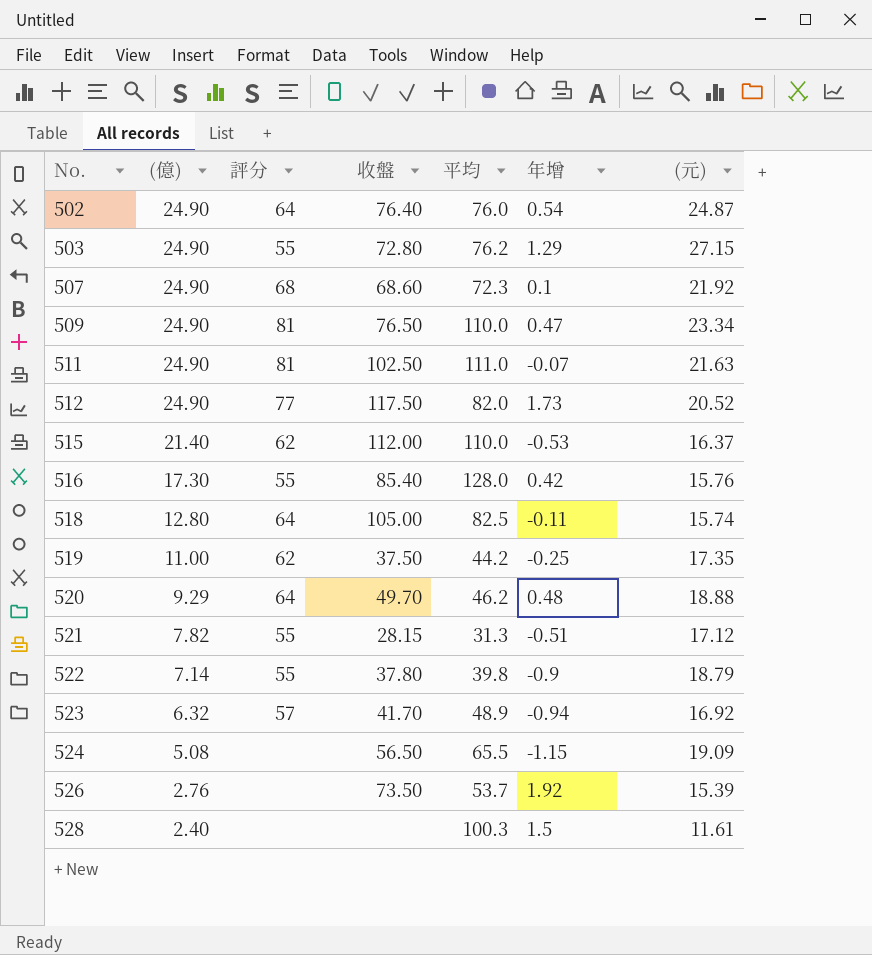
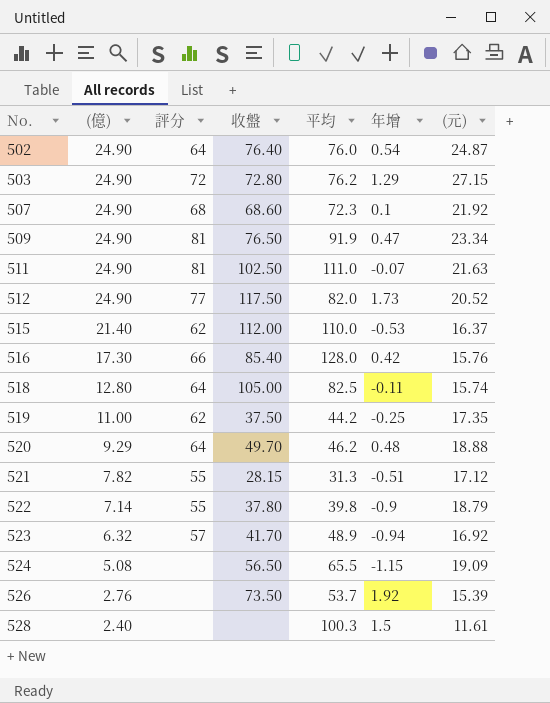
503 | 評分: 55 -> 72
509 | 平均: 110.0 -> 91.9
516 | 評分: 55 -> 66

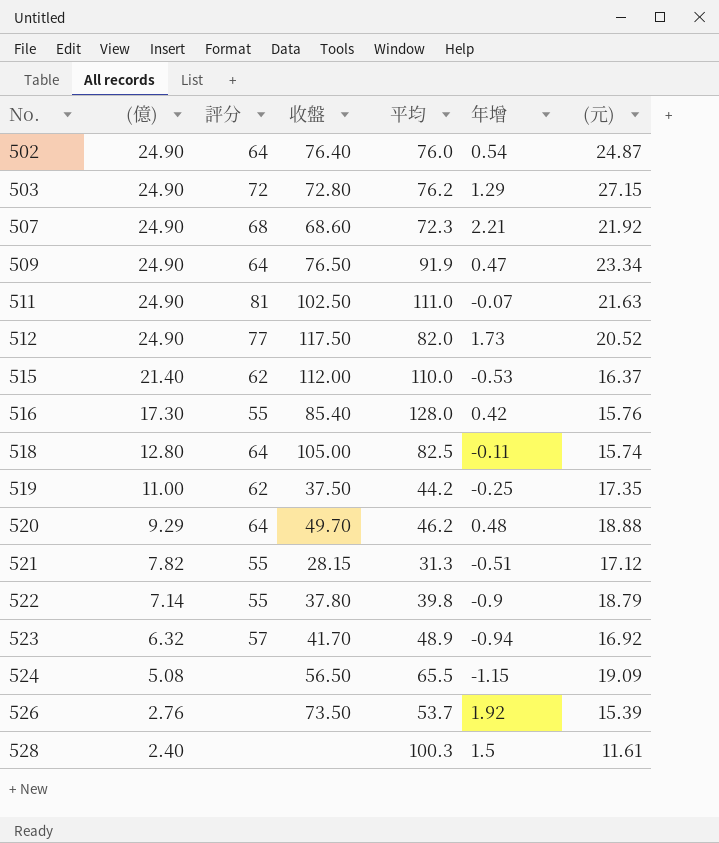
507 | 年增: 0.1 -> 2.21
509 | 評分: 81 -> 64
516 | 評分: 66 -> 55

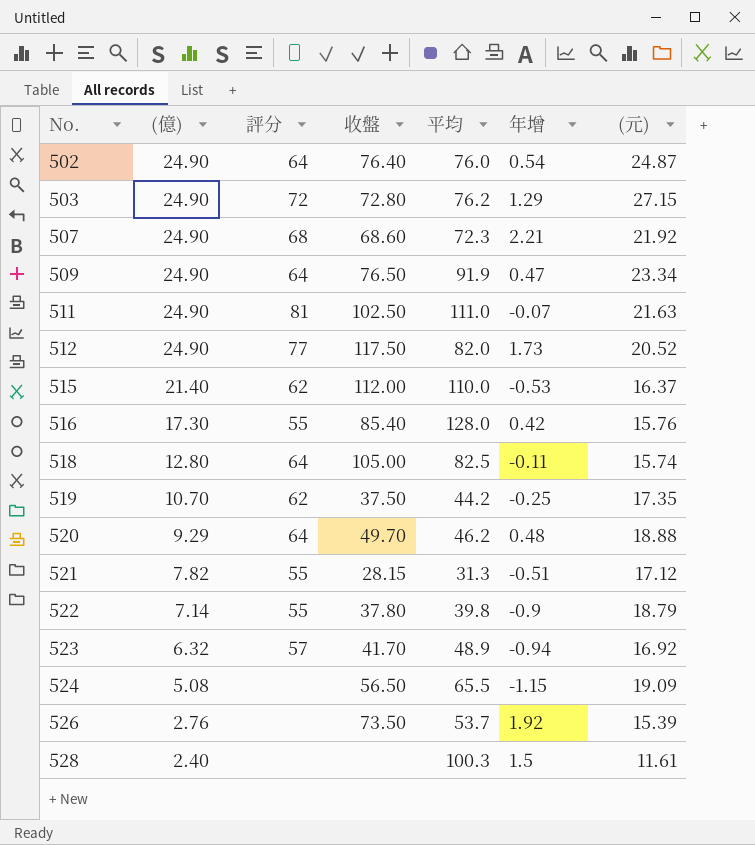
519 | (億): 11.00 -> 10.70

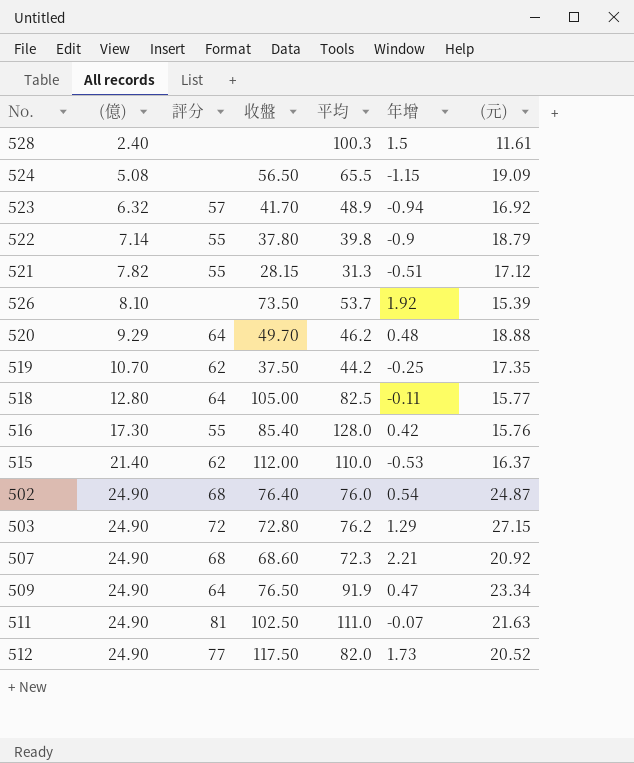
row order: No. ascending -> (億) ascending
526 | (億): 2.76 -> 8.10
518 | (元): 15.74 -> 15.77
502 | 評分: 64 -> 68
507 | (元): 21.92 -> 20.92

